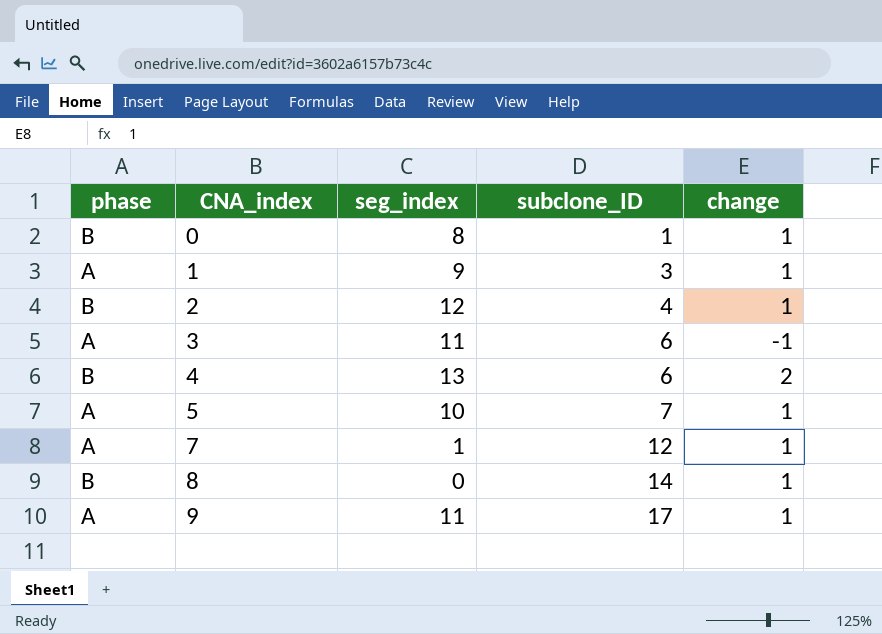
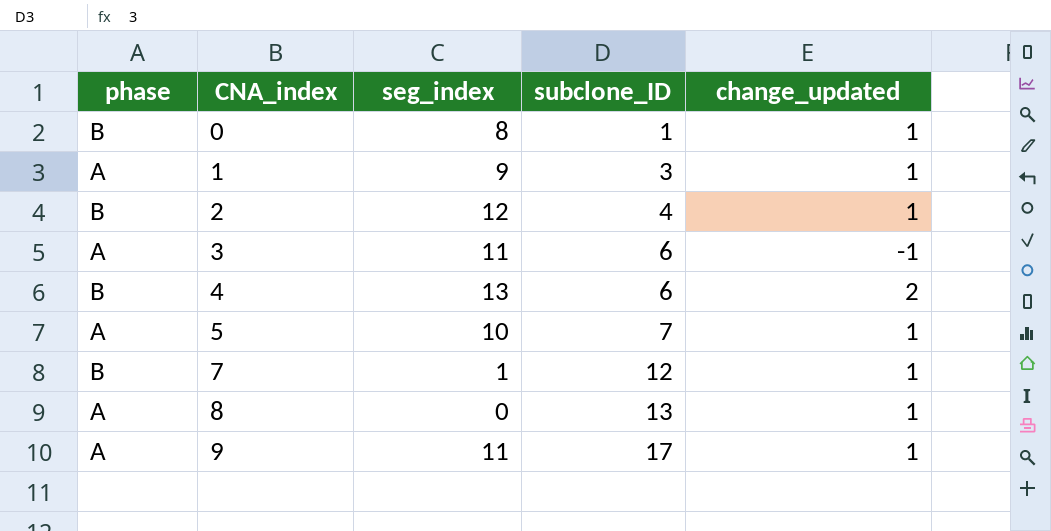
column name: change -> change_updated
7 | phase: A -> B
8 | phase: B -> A
8 | subclone_ID: 14 -> 13

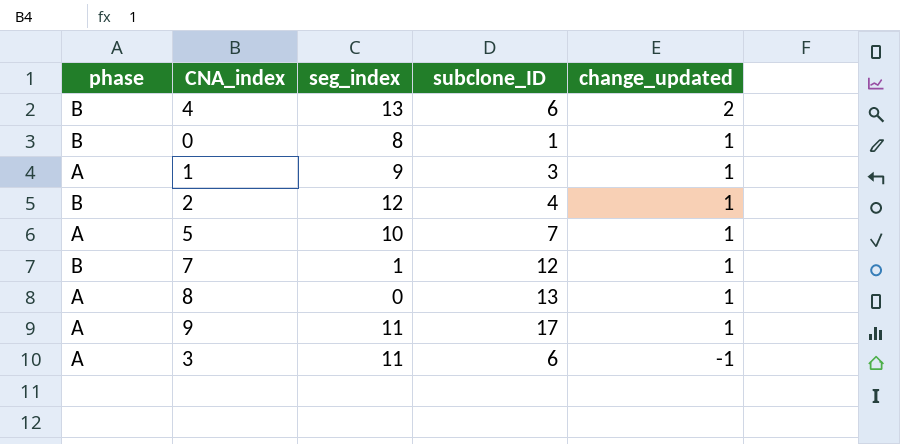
row order: CNA_index ascending -> change_updated descending

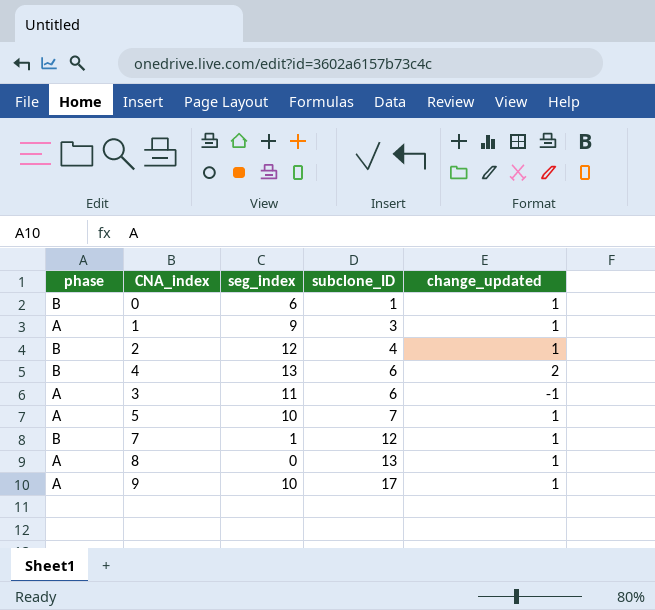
row order: change_updated descending -> subclone_ID ascending
0 | seg_index: 8 -> 6
9 | seg_index: 11 -> 10

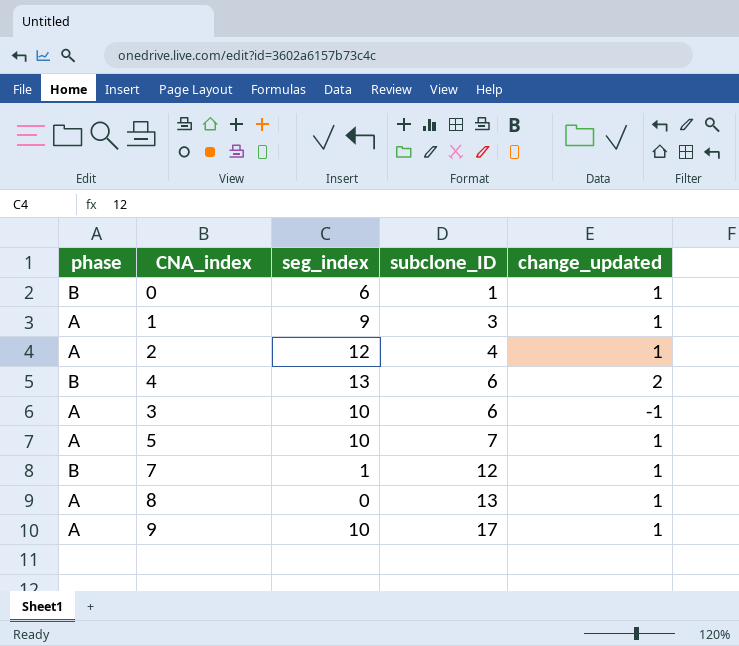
2 | phase: B -> A
3 | seg_index: 11 -> 10

